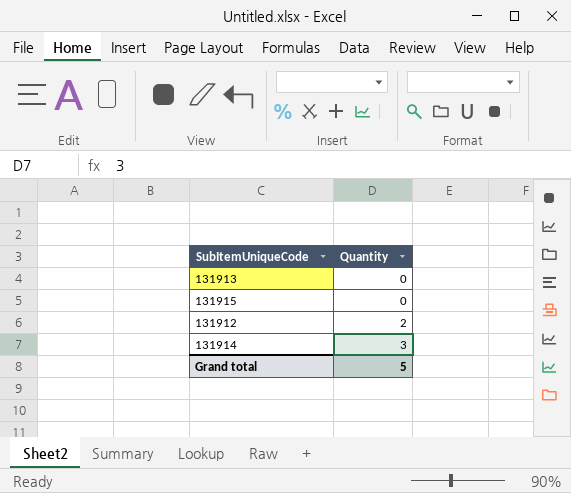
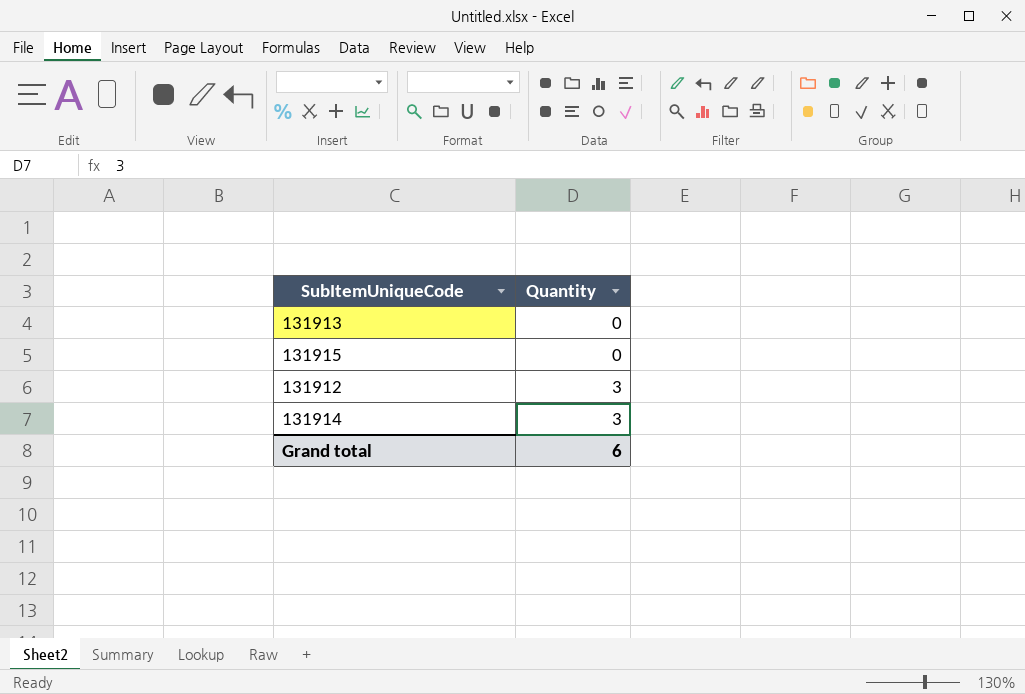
131912 | Quantity: 2 -> 3
Grand total | Quantity: 5 -> 6

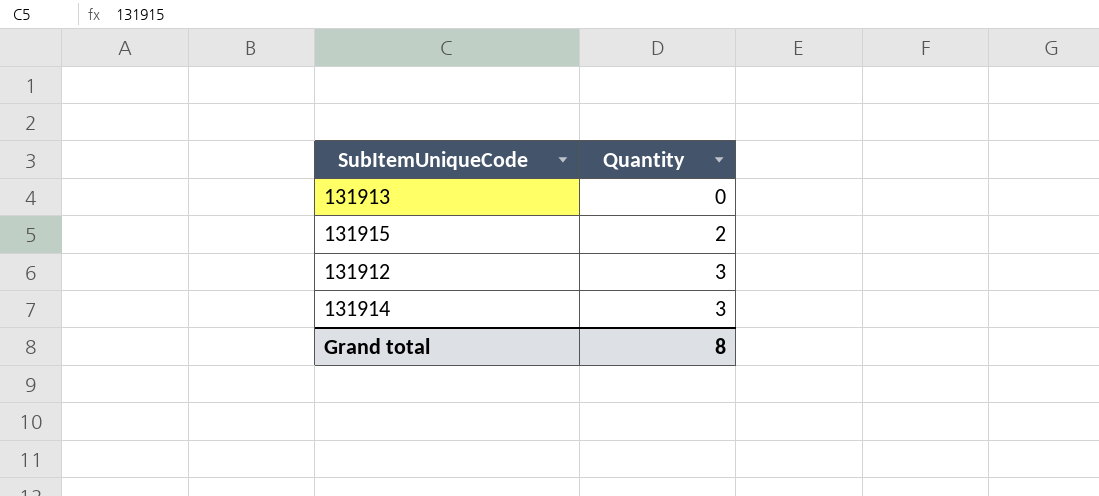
131915 | Quantity: 0 -> 2
Grand total | Quantity: 6 -> 8

